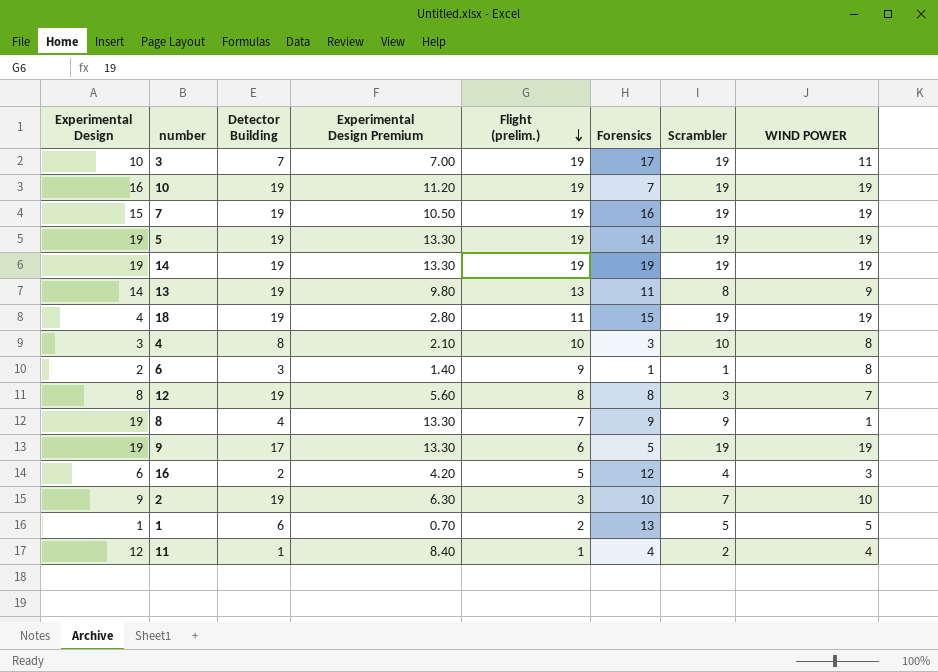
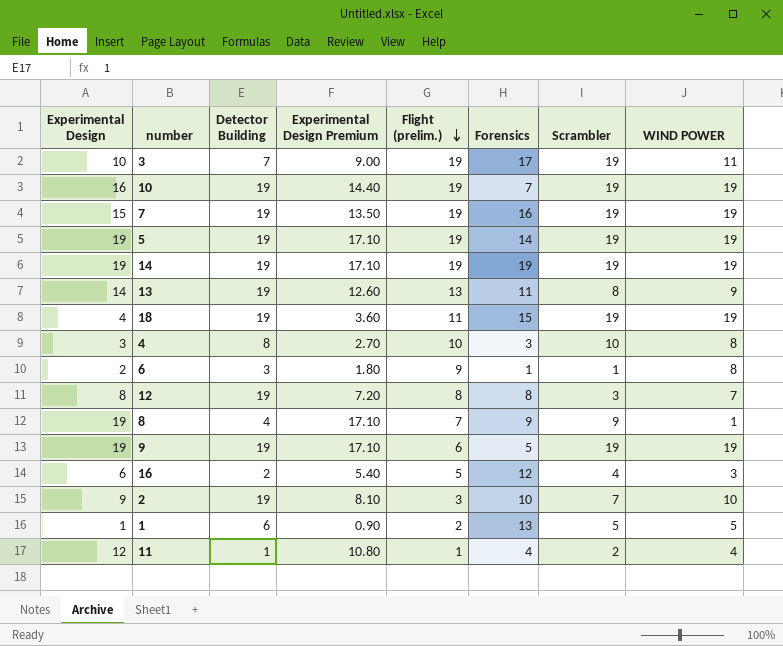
column Experimental Design Premium | formula: [Experimental Design] * 0.7 -> [Experimental Design] * 0.9
9 | Detector Building: 17 -> 19

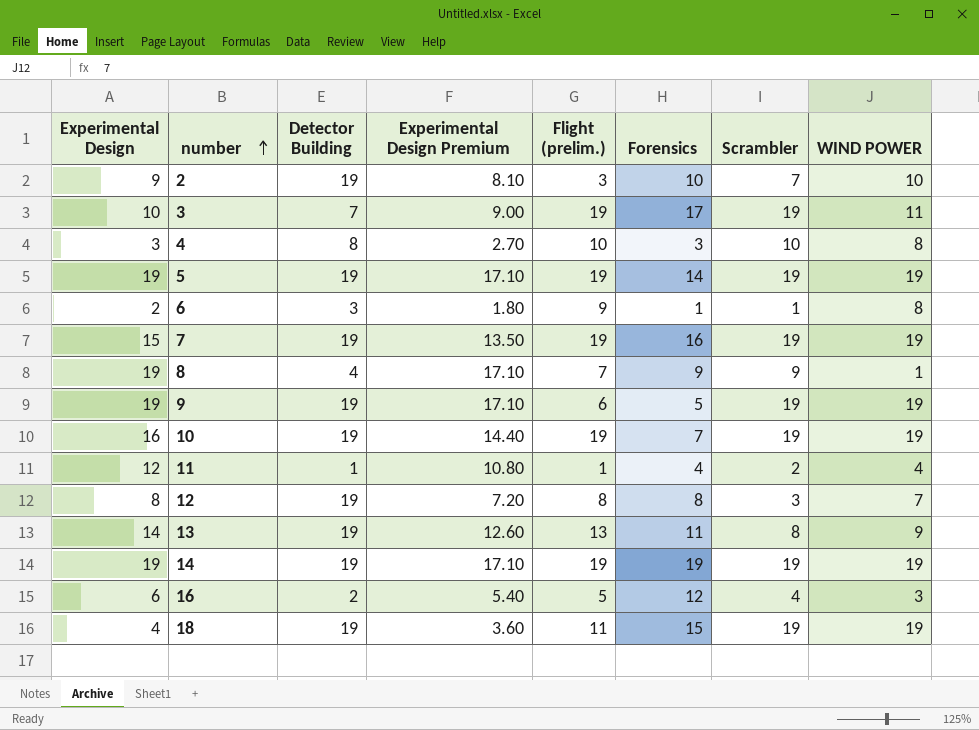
row order: Flight (prelim.) descending -> number ascending
row 1: 1 | 6 | 0.90 | 2 | 13 | 5 | 5 -> none

